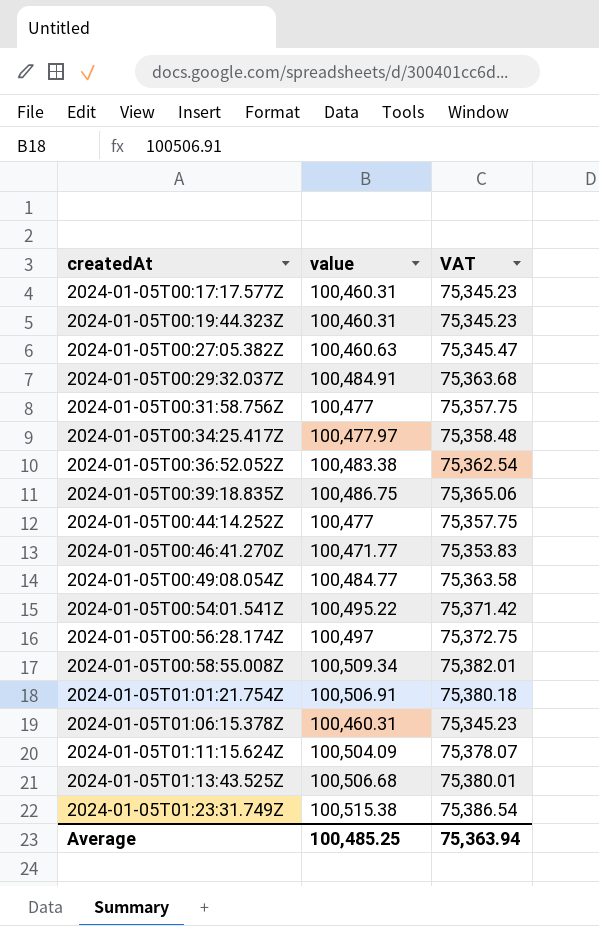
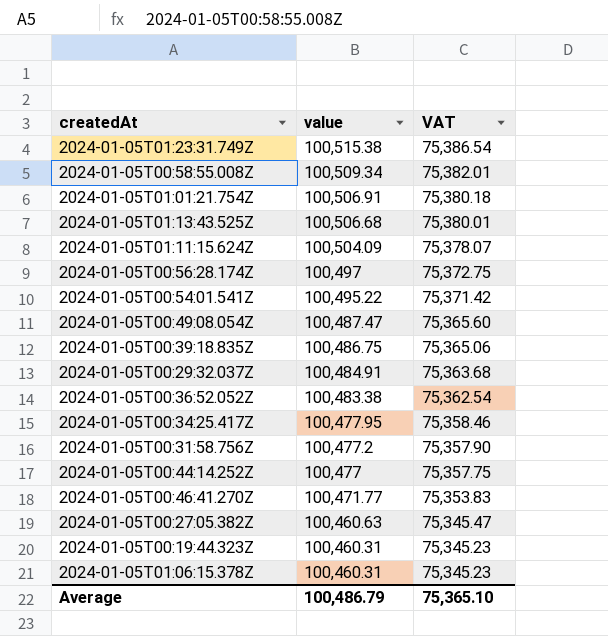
row order: createdAt ascending -> value descending
row 2024-01-05T00:17:17.577Z: 100,460.31 | 75,345.23 -> none
2024-01-05T00:49:08.054Z | value: 100,484.77 -> 100,487.47
2024-01-05T00:49:08.054Z | VAT: 75,363.58 -> 75,365.60
2024-01-05T00:34:25.417Z | value: 100,477.97 -> 100,477.95
2024-01-05T00:34:25.417Z | VAT: 75,358.48 -> 75,358.46
2024-01-05T00:31:58.756Z | value: 100,477 -> 100,477.2
2024-01-05T00:31:58.756Z | VAT: 75,357.75 -> 75,357.90
Average | value: 100,485.25 -> 100,486.79
Average | VAT: 75,363.94 -> 75,365.10

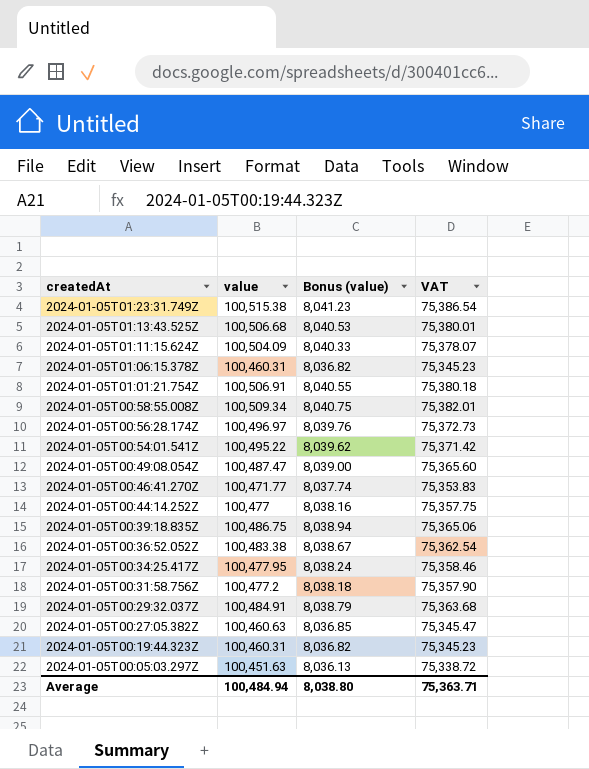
row order: value descending -> createdAt descending
column Bonus (value) | formula: none -> [value] * 0.08
2024-01-05T00:56:28.174Z | value: 100,497 -> 100,496.97
2024-01-05T00:56:28.174Z | VAT: 75,372.75 -> 75,372.73
row 2024-01-05T00:05:03.297Z: none -> 100,451.63 | 8,036.13 | 75,338.72
Average | value: 100,486.79 -> 100,484.94
Average | VAT: 75,365.10 -> 75,363.71

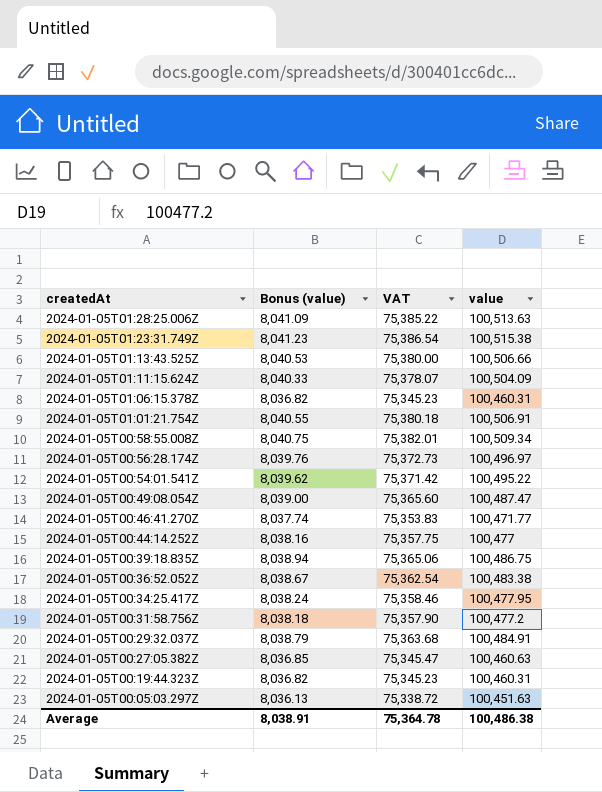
column value | position: 2 -> 4
row 2024-01-05T01:28:25.006Z: none -> 8,041.09 | 75,385.22 | 100,513.63
2024-01-05T01:13:43.525Z | VAT: 75,380.01 -> 75,380.00
2024-01-05T01:13:43.525Z | value: 100,506.68 -> 100,506.66
Average | Bonus (value): 8,038.80 -> 8,038.91
Average | VAT: 75,363.71 -> 75,364.78
Average | value: 100,484.94 -> 100,486.38

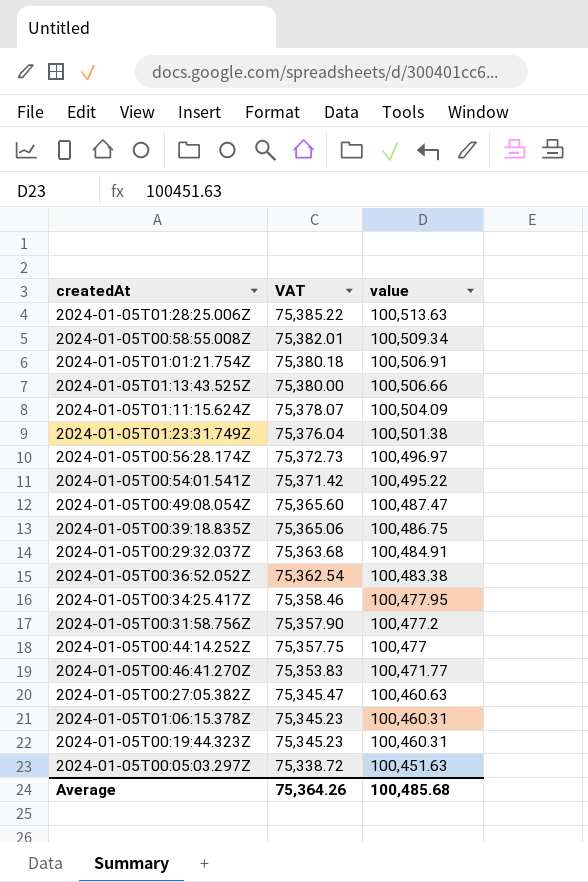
row order: createdAt descending -> VAT descending
column Bonus (value) | formula: [value] * 0.08 -> none
2024-01-05T01:23:31.749Z | VAT: 75,386.54 -> 75,376.04
2024-01-05T01:23:31.749Z | value: 100,515.38 -> 100,501.38
Average | VAT: 75,364.78 -> 75,364.26
Average | value: 100,486.38 -> 100,485.68

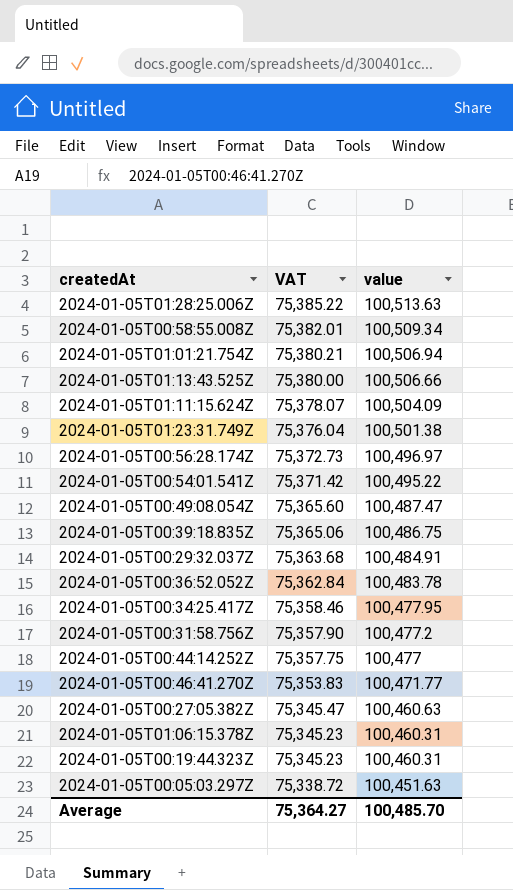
2024-01-05T01:01:21.754Z | VAT: 75,380.18 -> 75,380.21
2024-01-05T01:01:21.754Z | value: 100,506.91 -> 100,506.94
2024-01-05T00:36:52.052Z | VAT: 75,362.54 -> 75,362.84
2024-01-05T00:36:52.052Z | value: 100,483.38 -> 100,483.78
Average | VAT: 75,364.26 -> 75,364.27
Average | value: 100,485.68 -> 100,485.70

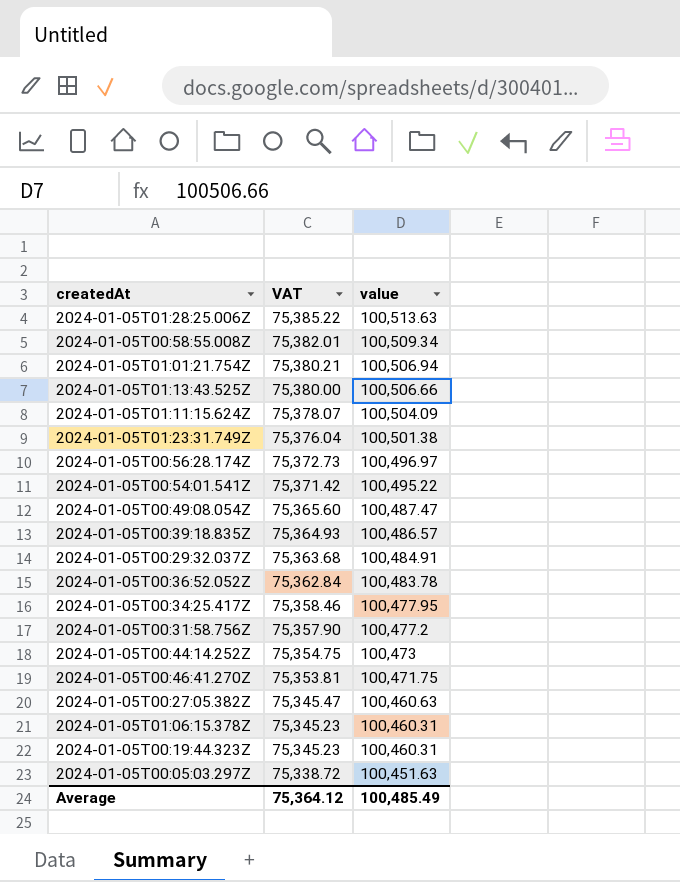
2024-01-05T00:39:18.835Z | VAT: 75,365.06 -> 75,364.93
2024-01-05T00:39:18.835Z | value: 100,486.75 -> 100,486.57
2024-01-05T00:44:14.252Z | VAT: 75,357.75 -> 75,354.75
2024-01-05T00:44:14.252Z | value: 100,477 -> 100,473
2024-01-05T00:46:41.270Z | VAT: 75,353.83 -> 75,353.81
2024-01-05T00:46:41.270Z | value: 100,471.77 -> 100,471.75
Average | VAT: 75,364.27 -> 75,364.12
Average | value: 100,485.70 -> 100,485.49

